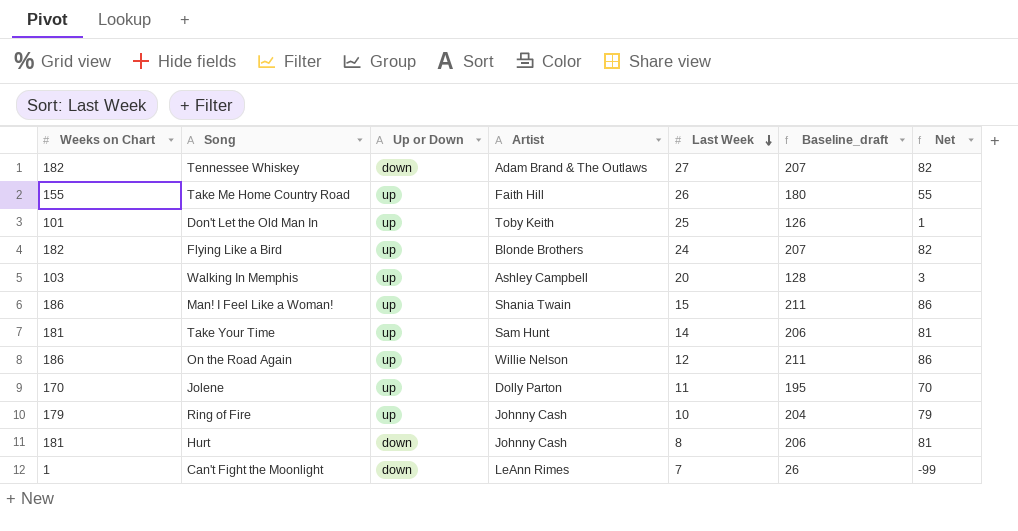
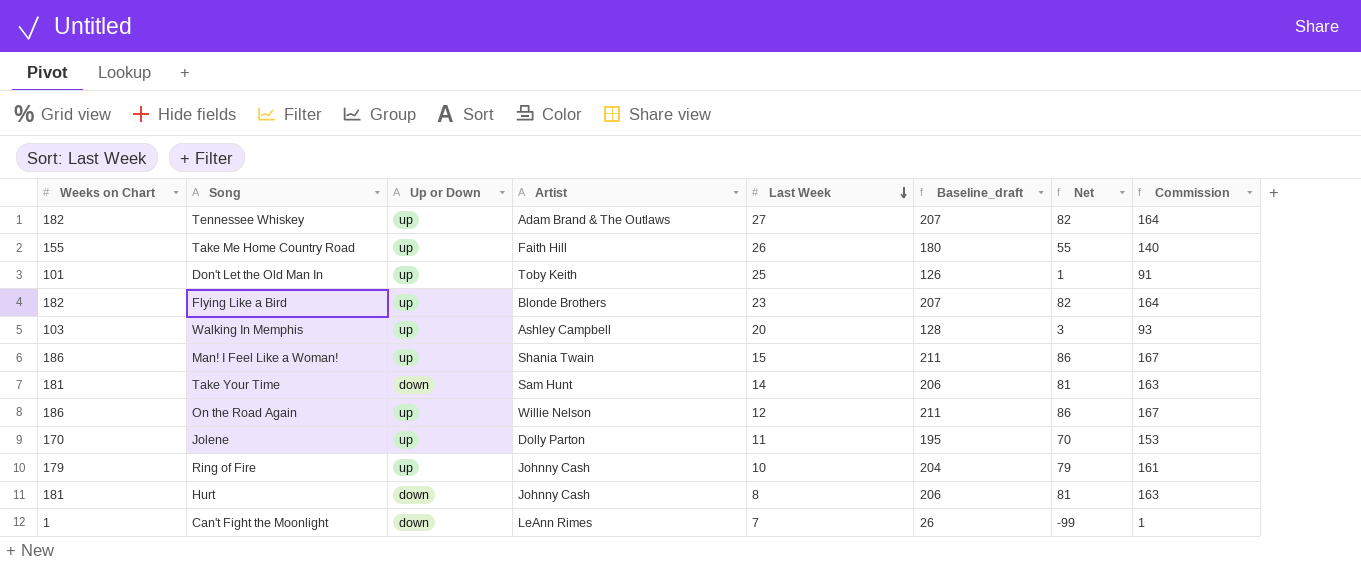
column Commission | formula: none -> [Weeks on Chart] * 0.9
Tennessee Whiskey | Up or Down: down -> up
Flying Like a Bird | Last Week: 24 -> 23
Take Your Time | Up or Down: up -> down

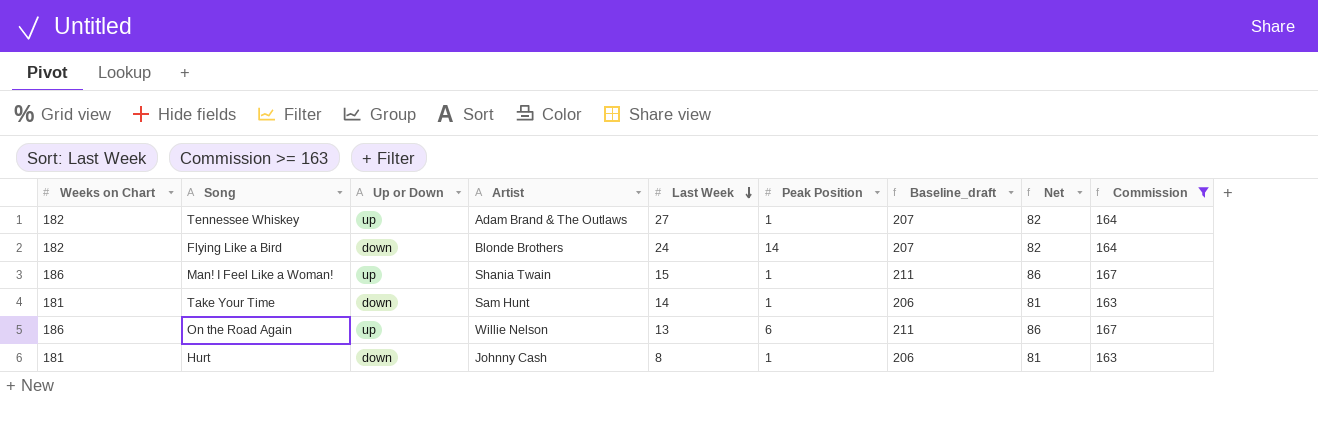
filter: none -> Commission >= 163
column Peak Position | position: none -> 6
Flying Like a Bird | Up or Down: up -> down
Flying Like a Bird | Last Week: 23 -> 24
On the Road Again | Last Week: 12 -> 13

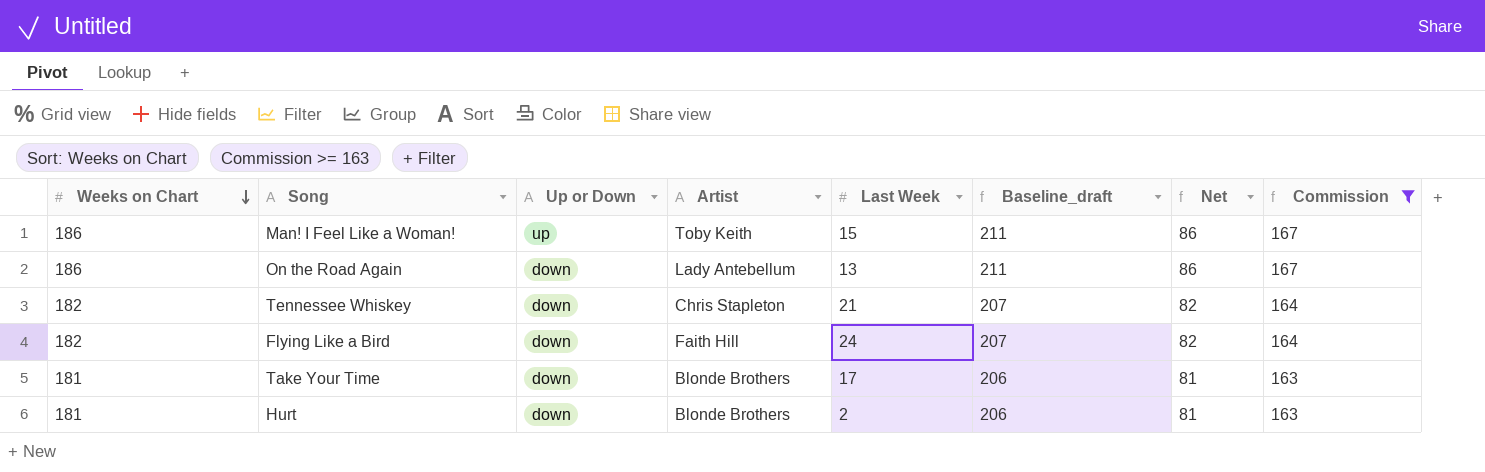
row order: Last Week descending -> Weeks on Chart descending
column Peak Position | position: 6 -> none
Man! I Feel Like a Woman! | Artist: Shania Twain -> Toby Keith
On the Road Again | Up or Down: up -> down
On the Road Again | Artist: Willie Nelson -> Lady Antebellum
Tennessee Whiskey | Up or Down: up -> down
Tennessee Whiskey | Artist: Adam Brand & The Outlaws -> Chris Stapleton
Tennessee Whiskey | Last Week: 27 -> 21
Flying Like a Bird | Artist: Blonde Brothers -> Faith Hill
Take Your Time | Artist: Sam Hunt -> Blonde Brothers
Take Your Time | Last Week: 14 -> 17
Hurt | Artist: Johnny Cash -> Blonde Brothers
Hurt | Last Week: 8 -> 2

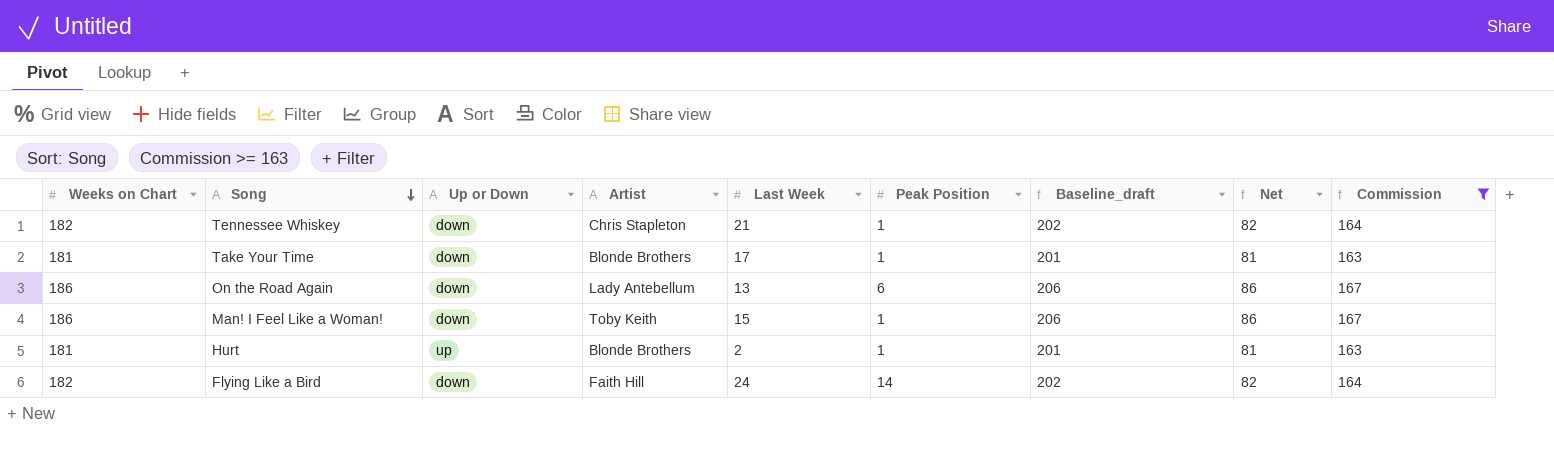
row order: Weeks on Chart descending -> Song descending
column Peak Position | position: none -> 6
column Baseline_draft | formula: [Weeks on Chart] + 25 -> [Weeks on Chart] + 20
Man! I Feel Like a Woman! | Up or Down: up -> down
Hurt | Up or Down: down -> up

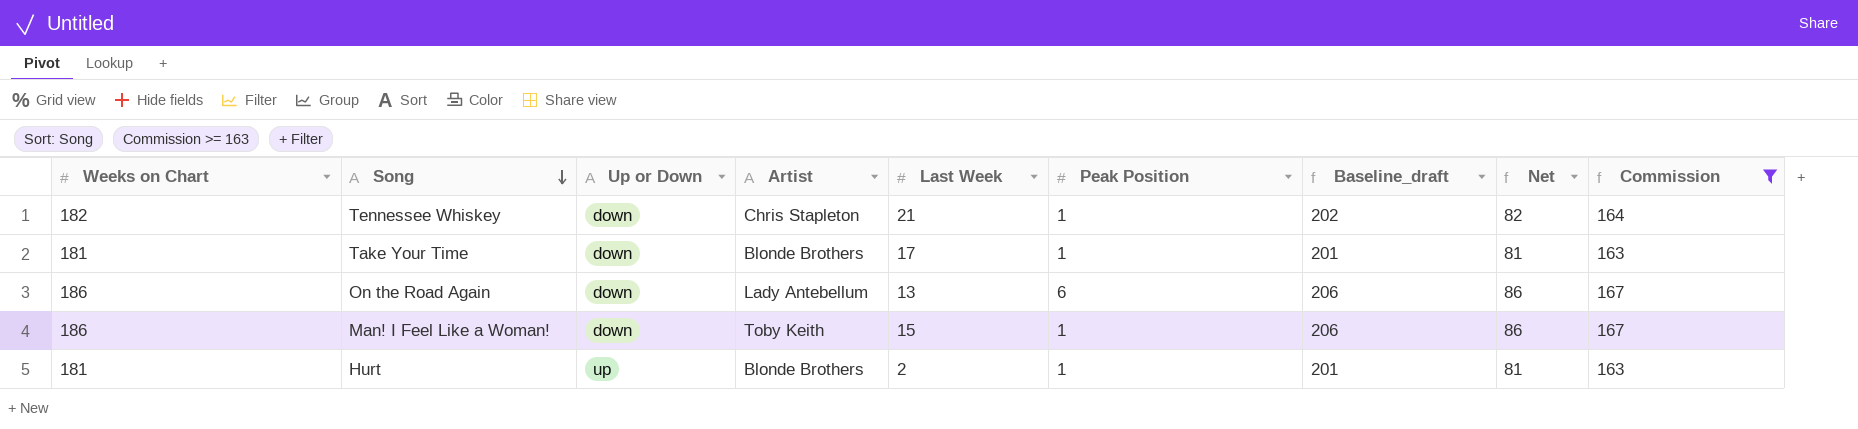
row Flying Like a Bird: 182 | down | Faith Hill | 24 | 14 | 202 | 82 | 164 -> none

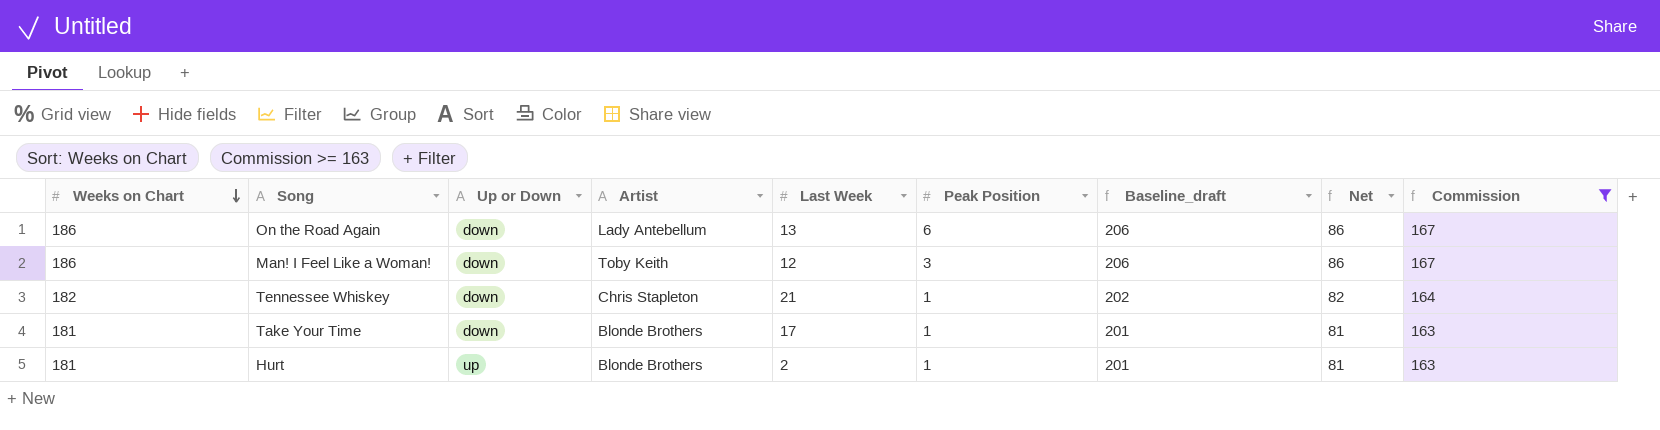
row order: Song descending -> Weeks on Chart descending
Man! I Feel Like a Woman! | Last Week: 15 -> 12
Man! I Feel Like a Woman! | Peak Position: 1 -> 3

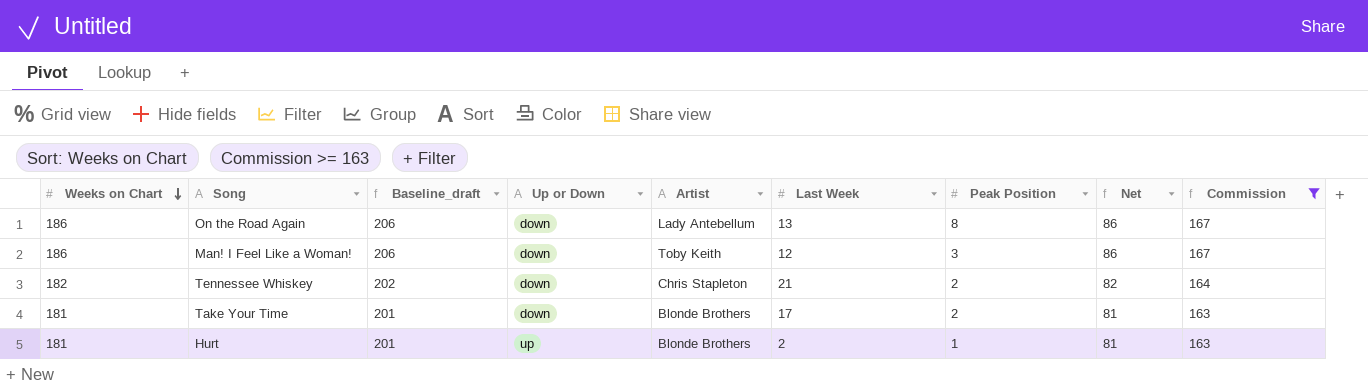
column Baseline_draft | position: 7 -> 3
On the Road Again | Peak Position: 6 -> 8
Tennessee Whiskey | Peak Position: 1 -> 2
Take Your Time | Peak Position: 1 -> 2

